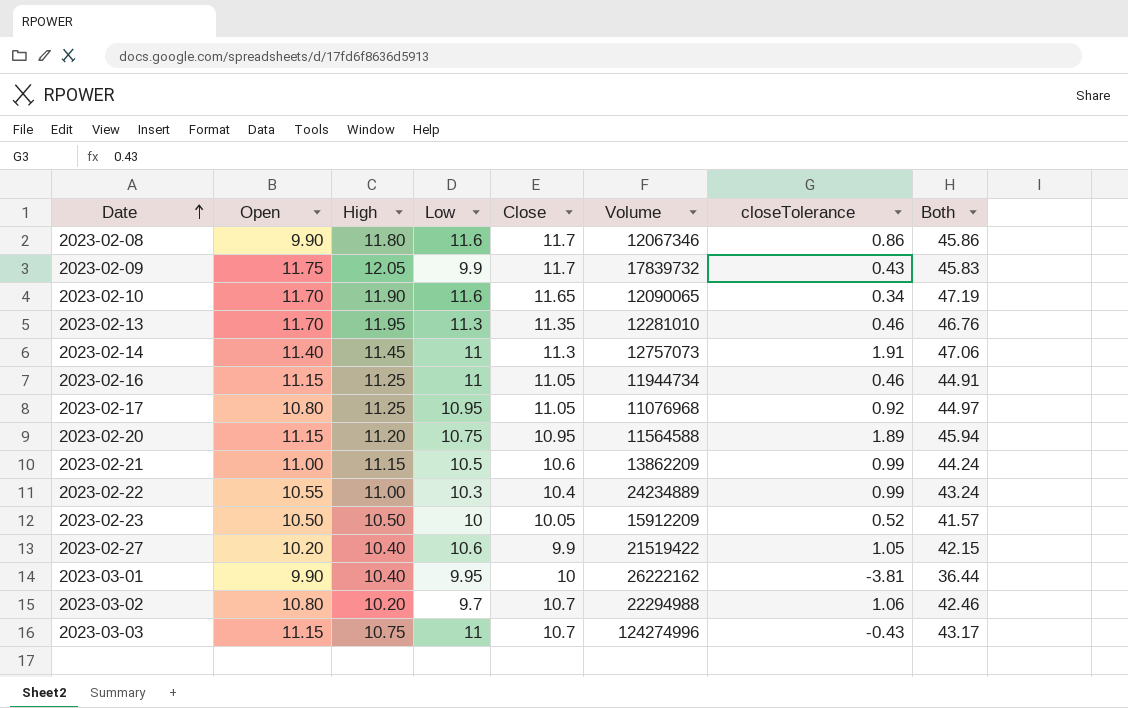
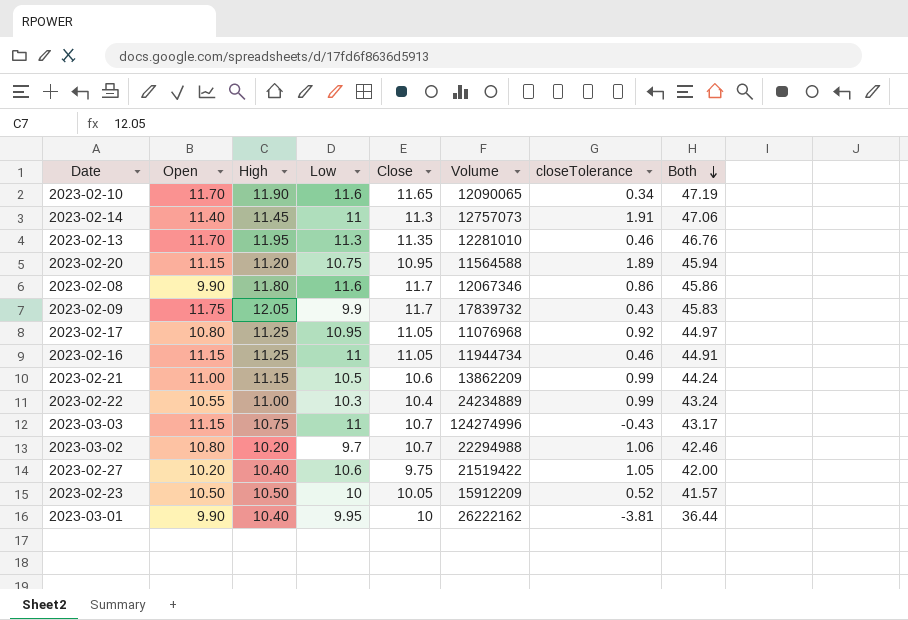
row order: Date ascending -> Both descending
2023-02-27 | Close: 9.9 -> 9.75
2023-02-27 | Both: 42.15 -> 42.00

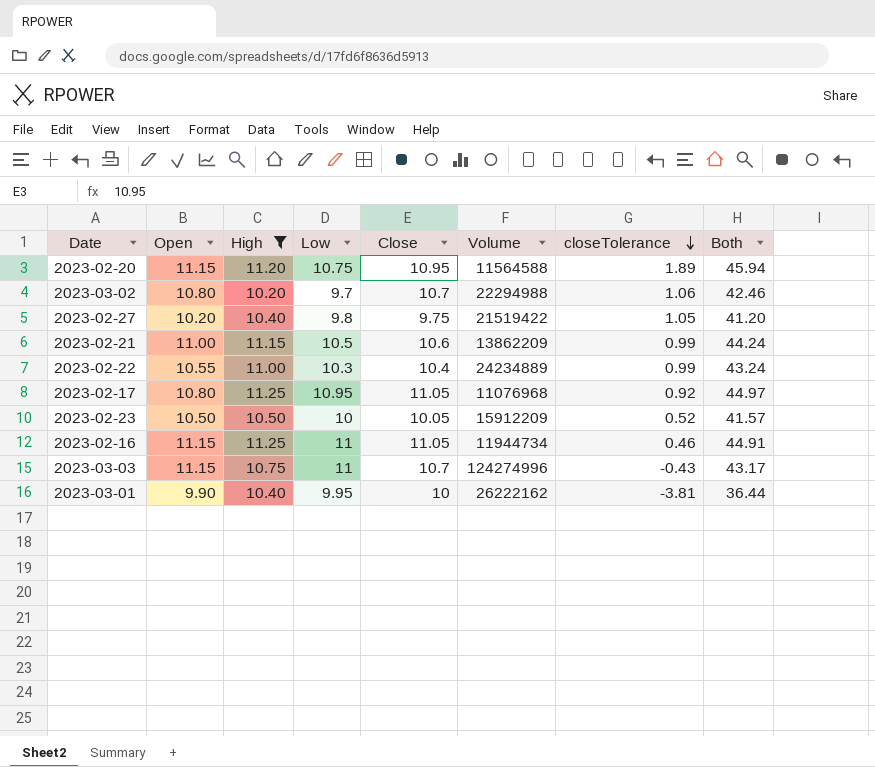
filter: none -> High <= 11.25
row order: Both descending -> closeTolerance descending
2023-02-27 | Low: 10.6 -> 9.8
2023-02-27 | Both: 42.00 -> 41.20

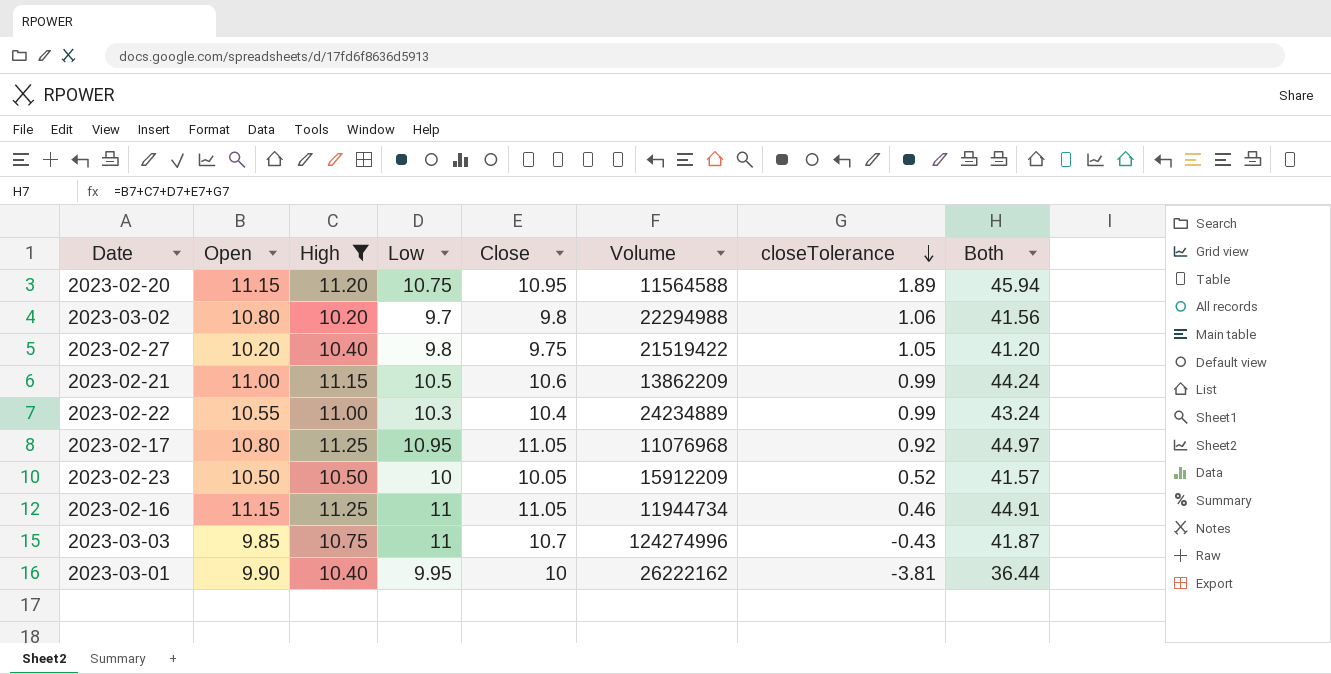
2023-03-02 | Close: 10.7 -> 9.8
2023-03-02 | Both: 42.46 -> 41.56
2023-03-03 | Open: 11.15 -> 9.85
2023-03-03 | Both: 43.17 -> 41.87

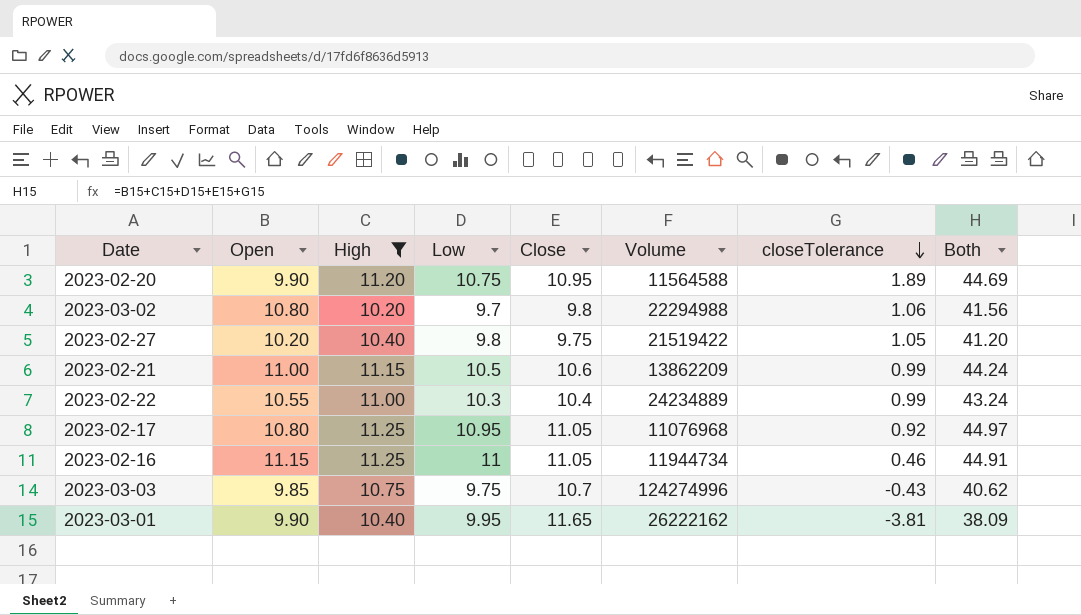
row 2023-02-23: 10.50 | 10.50 | 10 | 10.05 | 15912209 | 0.52 | 41.57 -> none
2023-02-20 | Open: 11.15 -> 9.90
2023-02-20 | Both: 45.94 -> 44.69
2023-03-03 | Low: 11 -> 9.75
2023-03-03 | Both: 41.87 -> 40.62
2023-03-01 | Close: 10 -> 11.65
2023-03-01 | Both: 36.44 -> 38.09

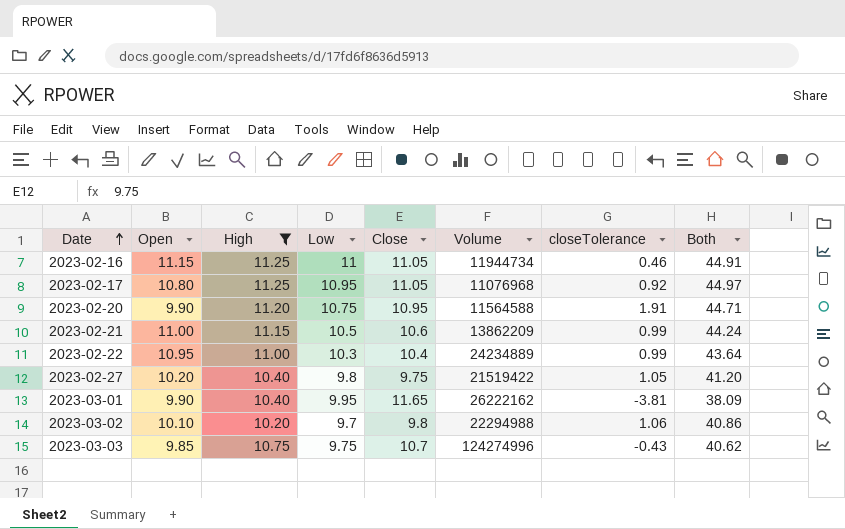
row order: closeTolerance descending -> Date ascending
2023-02-20 | closeTolerance: 1.89 -> 1.91
2023-02-20 | Both: 44.69 -> 44.71
2023-02-22 | Open: 10.55 -> 10.95
2023-02-22 | Both: 43.24 -> 43.64
2023-03-02 | Open: 10.80 -> 10.10
2023-03-02 | Both: 41.56 -> 40.86

